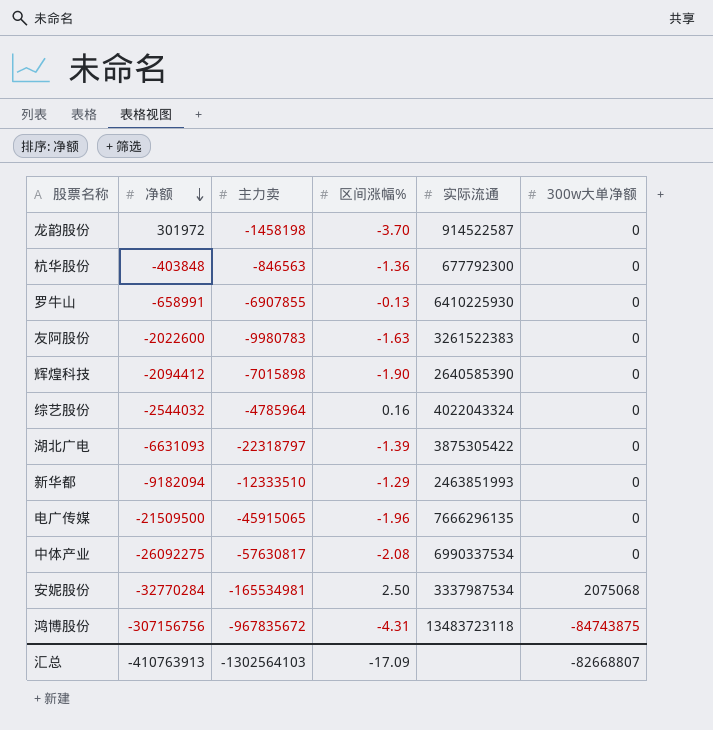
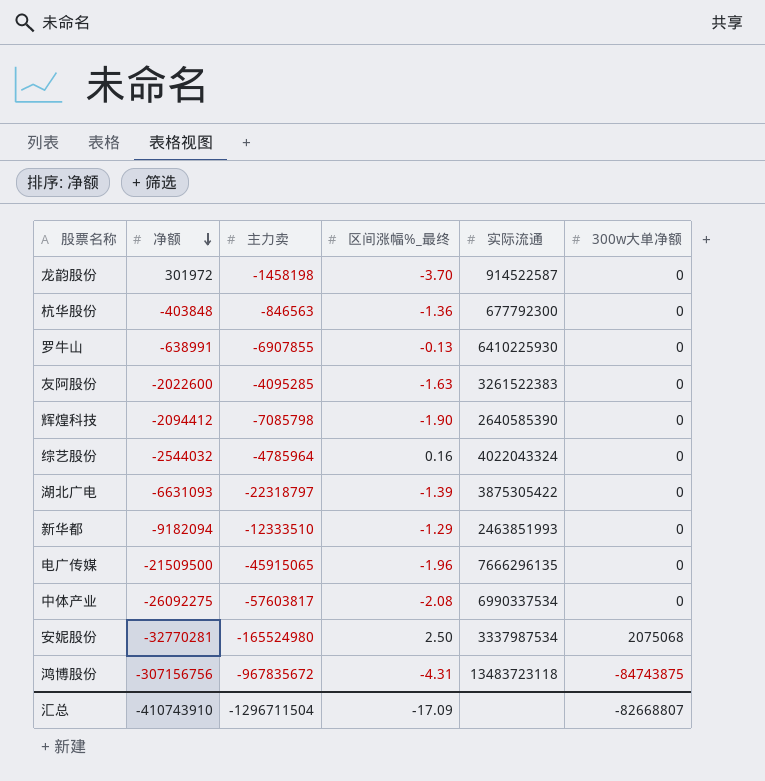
column name: 区间涨幅% -> 区间涨幅%_最终
罗牛山 | 净额: -658991 -> -638991
友阿股份 | 主力卖: -9980783 -> -4095285
辉煌科技 | 主力卖: -7015898 -> -7085798
中体产业 | 主力卖: -57630817 -> -57603817
安妮股份 | 净额: -32770284 -> -32770281
安妮股份 | 主力卖: -165534981 -> -165524980
汇总 | 净额: -410763913 -> -410743910
汇总 | 主力卖: -1302564103 -> -1296711504

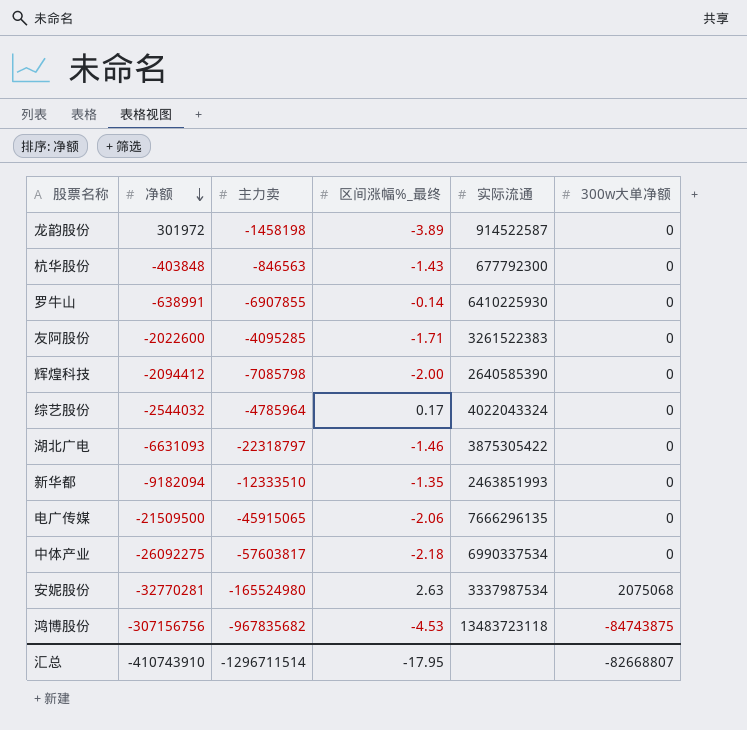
龙韵股份 | 区间涨幅%_最终: -3.70 -> -3.89
杭华股份 | 区间涨幅%_最终: -1.36 -> -1.43
罗牛山 | 区间涨幅%_最终: -0.13 -> -0.14
友阿股份 | 区间涨幅%_最终: -1.63 -> -1.71
辉煌科技 | 区间涨幅%_最终: -1.90 -> -2.00
综艺股份 | 区间涨幅%_最终: 0.16 -> 0.17
湖北广电 | 区间涨幅%_最终: -1.39 -> -1.46
新华都 | 区间涨幅%_最终: -1.29 -> -1.35
电广传媒 | 区间涨幅%_最终: -1.96 -> -2.06
中体产业 | 区间涨幅%_最终: -2.08 -> -2.18
安妮股份 | 区间涨幅%_最终: 2.50 -> 2.63
鸿博股份 | 主力卖: -967835672 -> -967835682
鸿博股份 | 区间涨幅%_最终: -4.31 -> -4.53
汇总 | 主力卖: -1296711504 -> -1296711514
汇总 | 区间涨幅%_最终: -17.09 -> -17.95

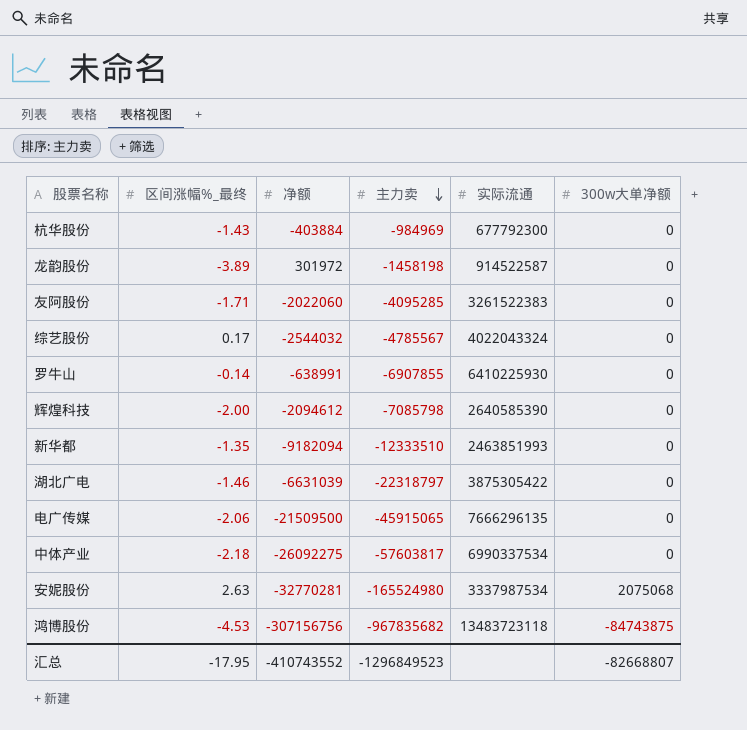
row order: 净额 descending -> 主力卖 descending
column 区间涨幅%_最终 | position: 4 -> 2
杭华股份 | 净额: -403848 -> -403884
杭华股份 | 主力卖: -846563 -> -984969
友阿股份 | 净额: -2022600 -> -2022060
综艺股份 | 主力卖: -4785964 -> -4785567
辉煌科技 | 净额: -2094412 -> -2094612
湖北广电 | 净额: -6631093 -> -6631039
汇总 | 净额: -410743910 -> -410743552
汇总 | 主力卖: -1296711514 -> -1296849523

